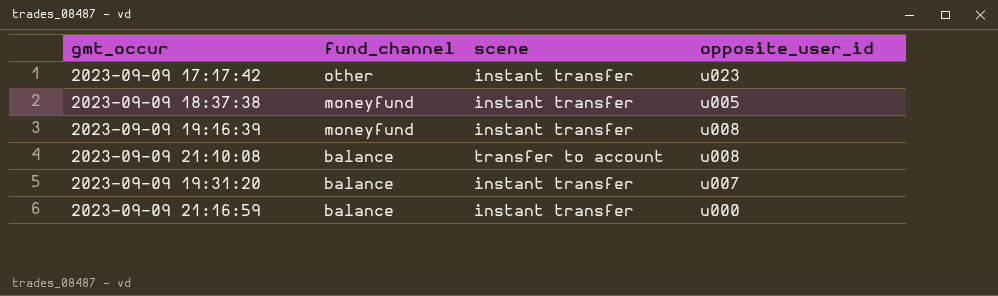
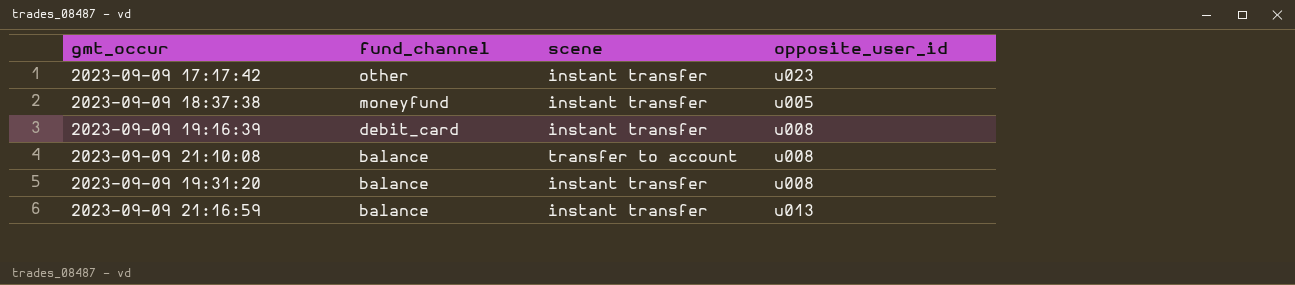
2023-09-09 19:16:39 | fund_channel: moneyfund -> debit_card
2023-09-09 19:31:20 | opposite_user_id: u007 -> u008
2023-09-09 21:16:59 | opposite_user_id: u000 -> u013

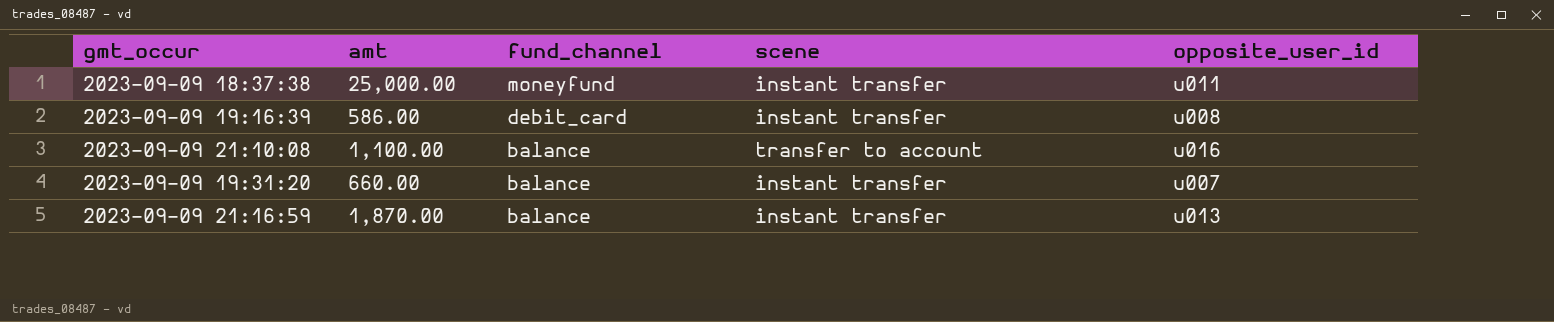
column amt | position: none -> 2
row 2023-09-09 17:17:42: other | instant transfer | u023 -> none
2023-09-09 18:37:38 | opposite_user_id: u005 -> u011
2023-09-09 21:10:08 | opposite_user_id: u008 -> u016
2023-09-09 19:31:20 | opposite_user_id: u008 -> u007

